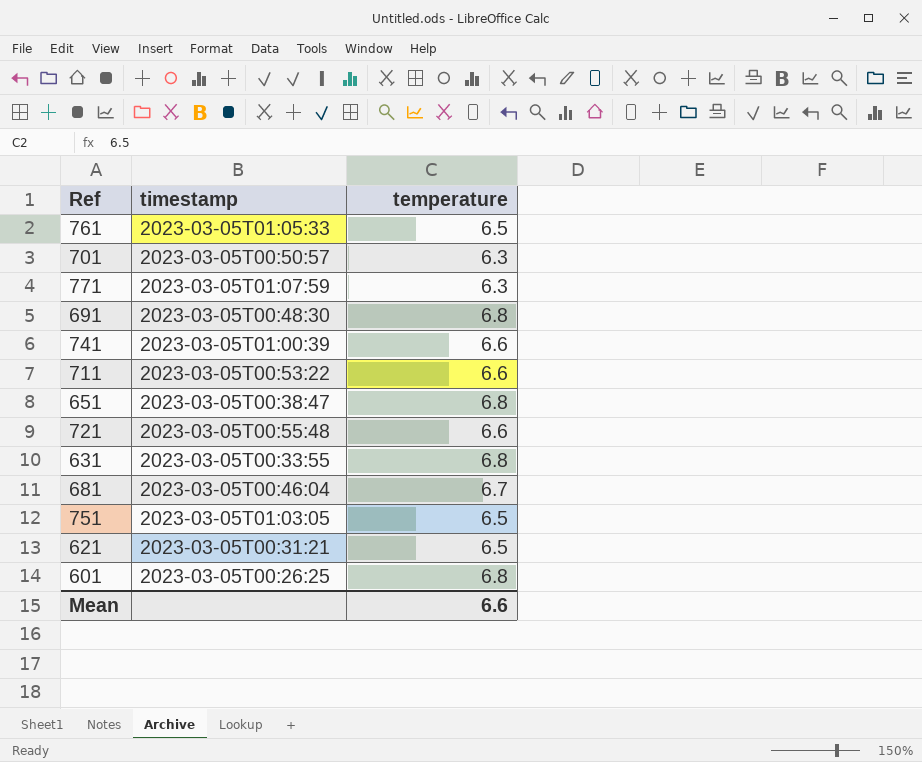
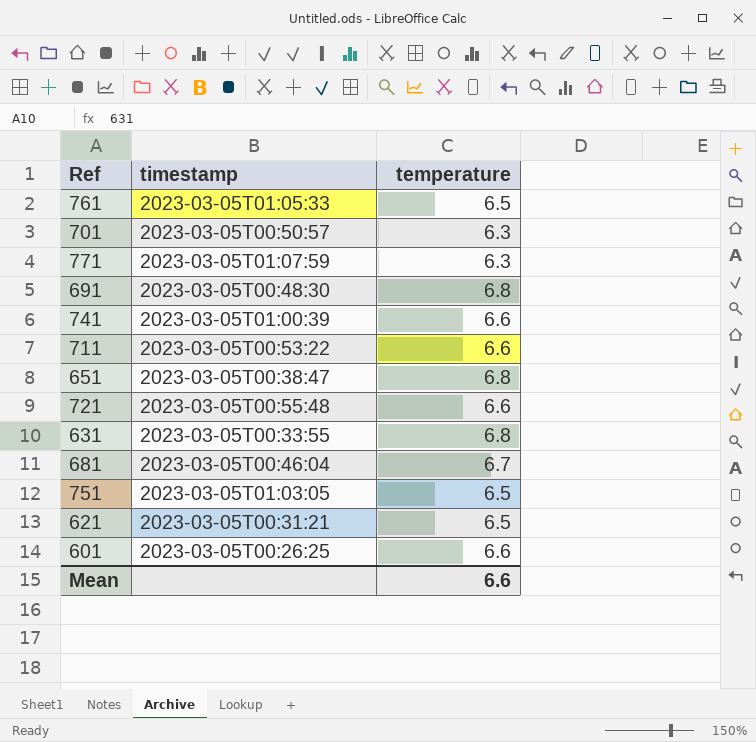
601 | temperature: 6.8 -> 6.6

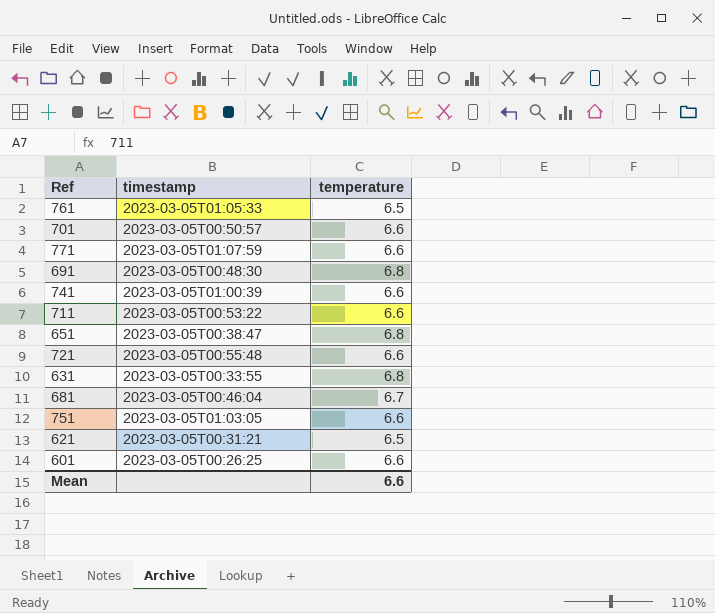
701 | temperature: 6.3 -> 6.6
771 | temperature: 6.3 -> 6.6
751 | temperature: 6.5 -> 6.6

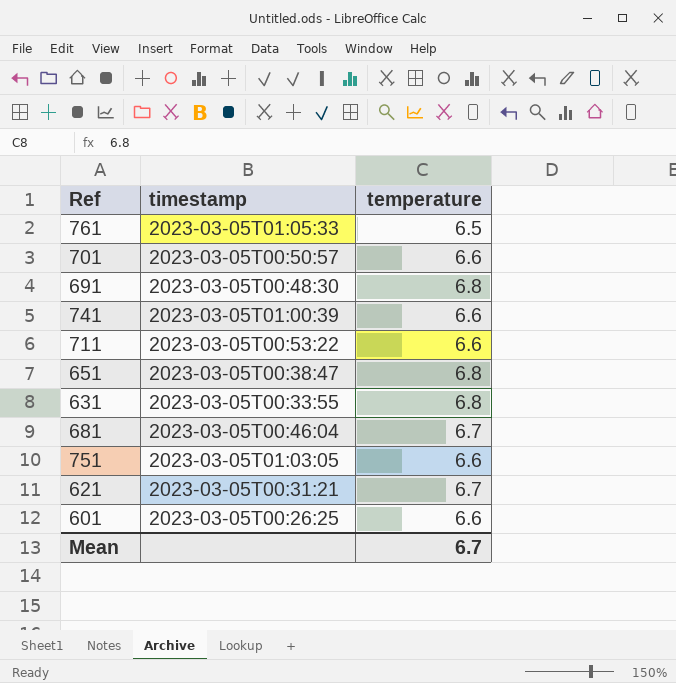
row 771: 2023-03-05T01:07:59 | 6.6 -> none
row 721: 2023-03-05T00:55:48 | 6.6 -> none
621 | temperature: 6.5 -> 6.7
Mean | temperature: 6.6 -> 6.7

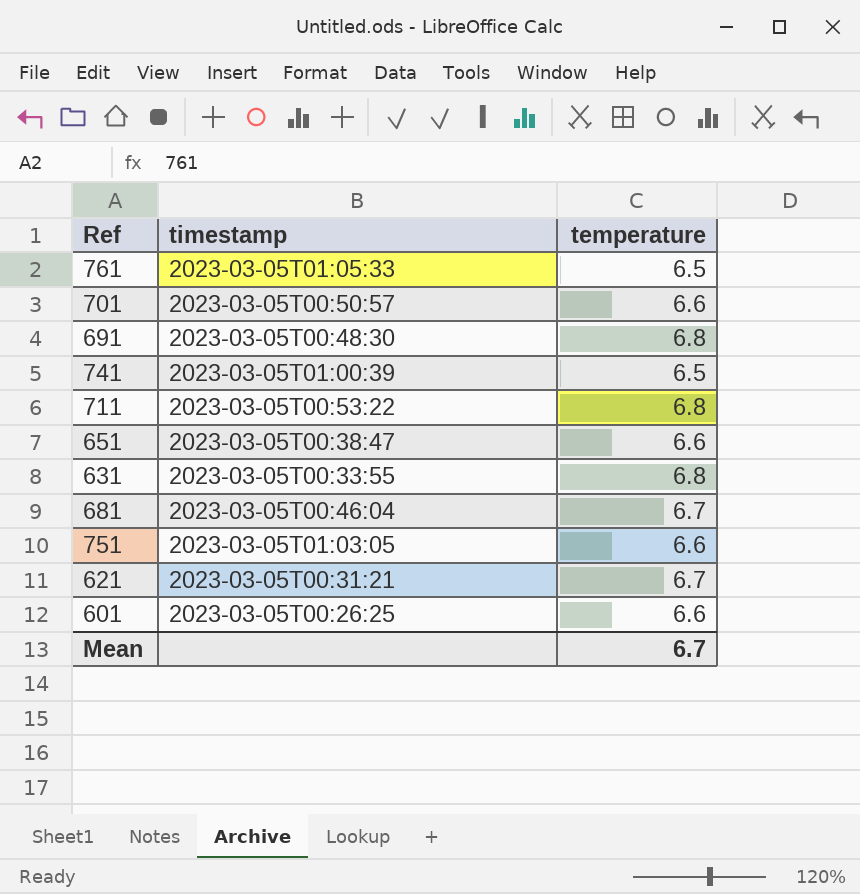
741 | temperature: 6.6 -> 6.5
711 | temperature: 6.6 -> 6.8
651 | temperature: 6.8 -> 6.6

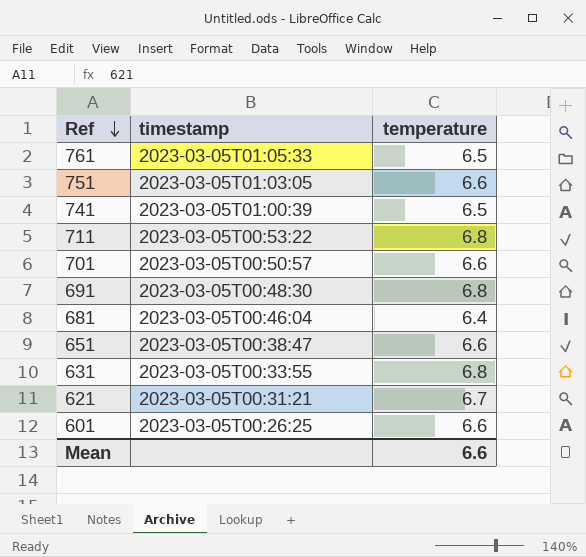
row order: none -> Ref descending
681 | temperature: 6.7 -> 6.4
Mean | temperature: 6.7 -> 6.6

